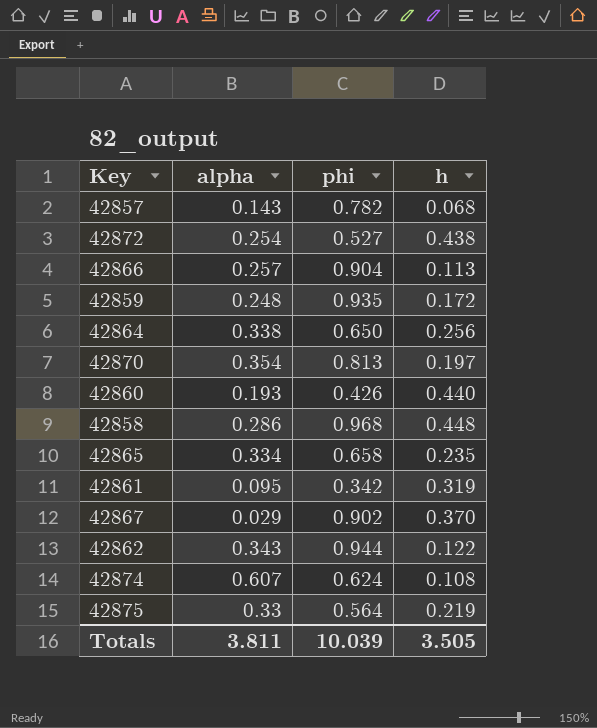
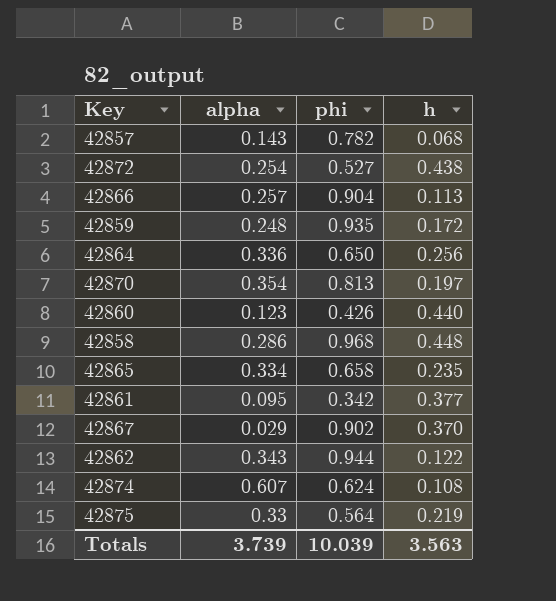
42864 | alpha: 0.338 -> 0.336
42860 | alpha: 0.193 -> 0.123
42861 | h: 0.319 -> 0.377
Totals | alpha: 3.811 -> 3.739
Totals | h: 3.505 -> 3.563

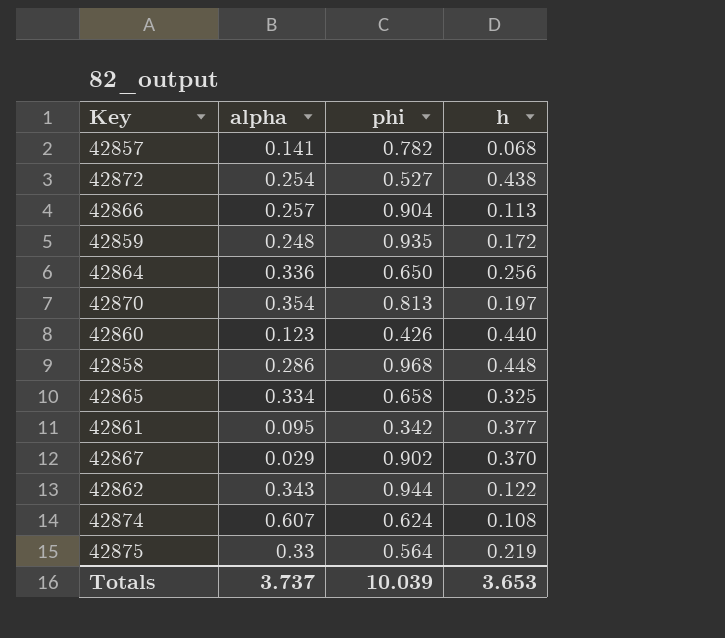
42857 | alpha: 0.143 -> 0.141
42865 | h: 0.235 -> 0.325
Totals | alpha: 3.739 -> 3.737
Totals | h: 3.563 -> 3.653

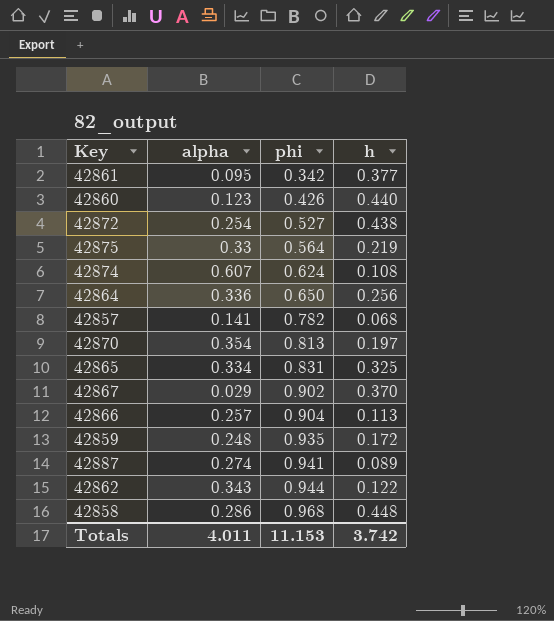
row order: none -> phi ascending
42865 | phi: 0.658 -> 0.831
row 42887: none -> 0.274 | 0.941 | 0.089
Totals | alpha: 3.737 -> 4.011
Totals | phi: 10.039 -> 11.153
Totals | h: 3.653 -> 3.742

